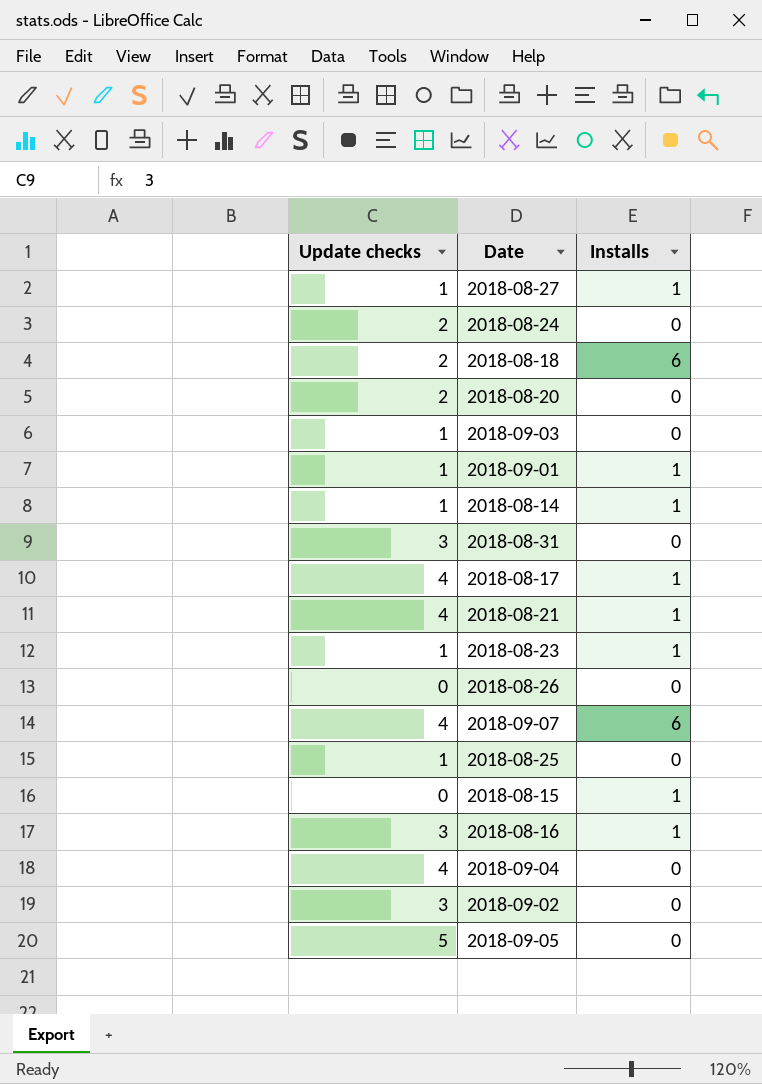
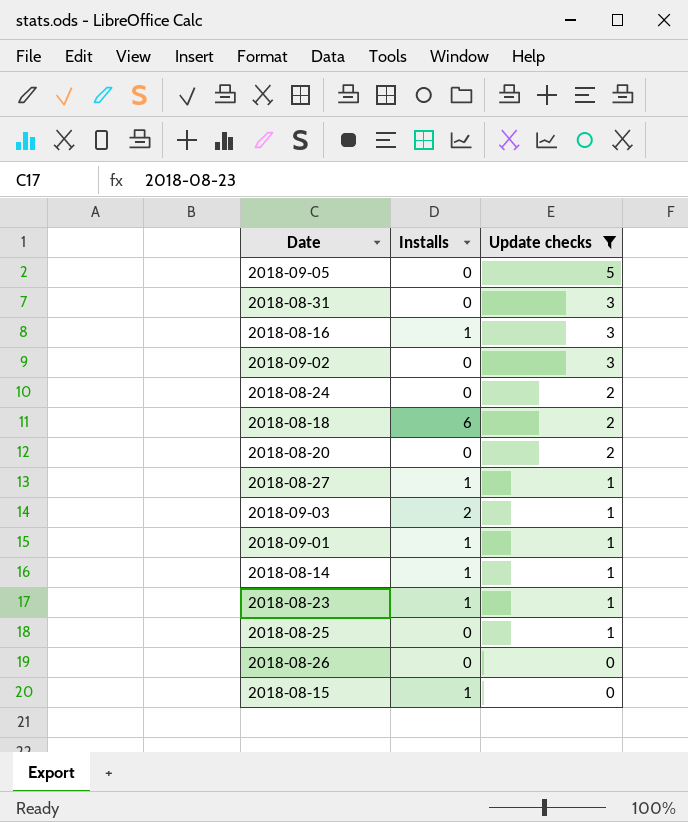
filter: none -> Update checks != 4
row order: none -> Update checks descending
column Update checks | position: 1 -> 3
2018-09-03 | Installs: 0 -> 2

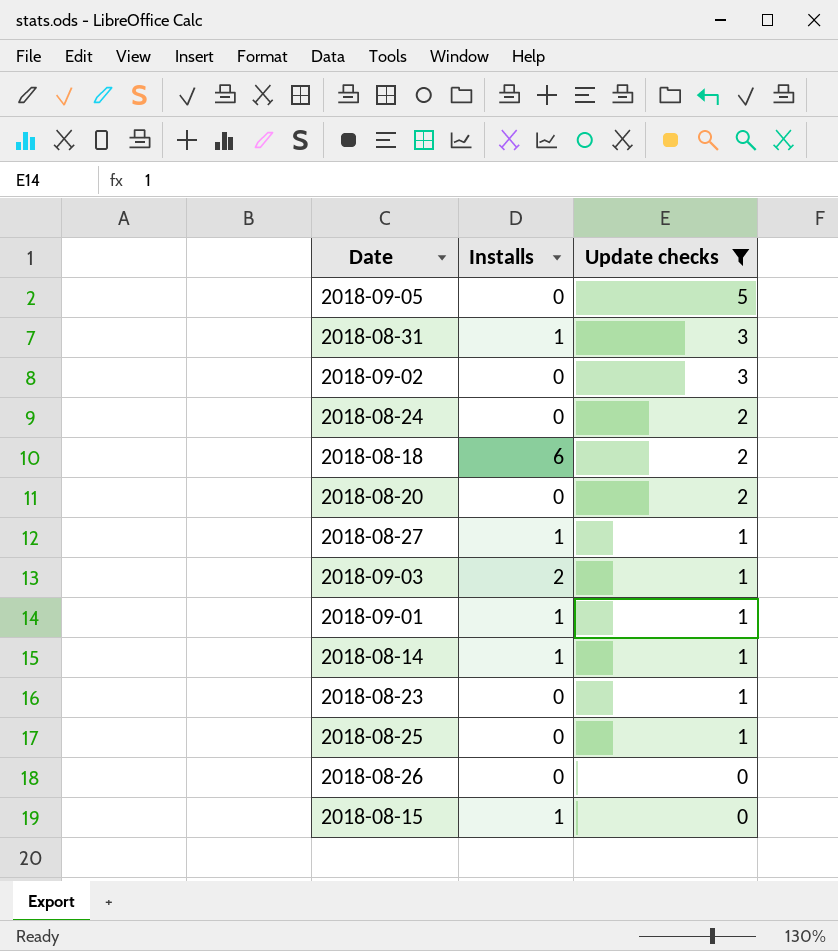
row 2018-08-16: 1 | 3 -> none
2018-08-31 | Installs: 0 -> 1
2018-08-23 | Installs: 1 -> 0

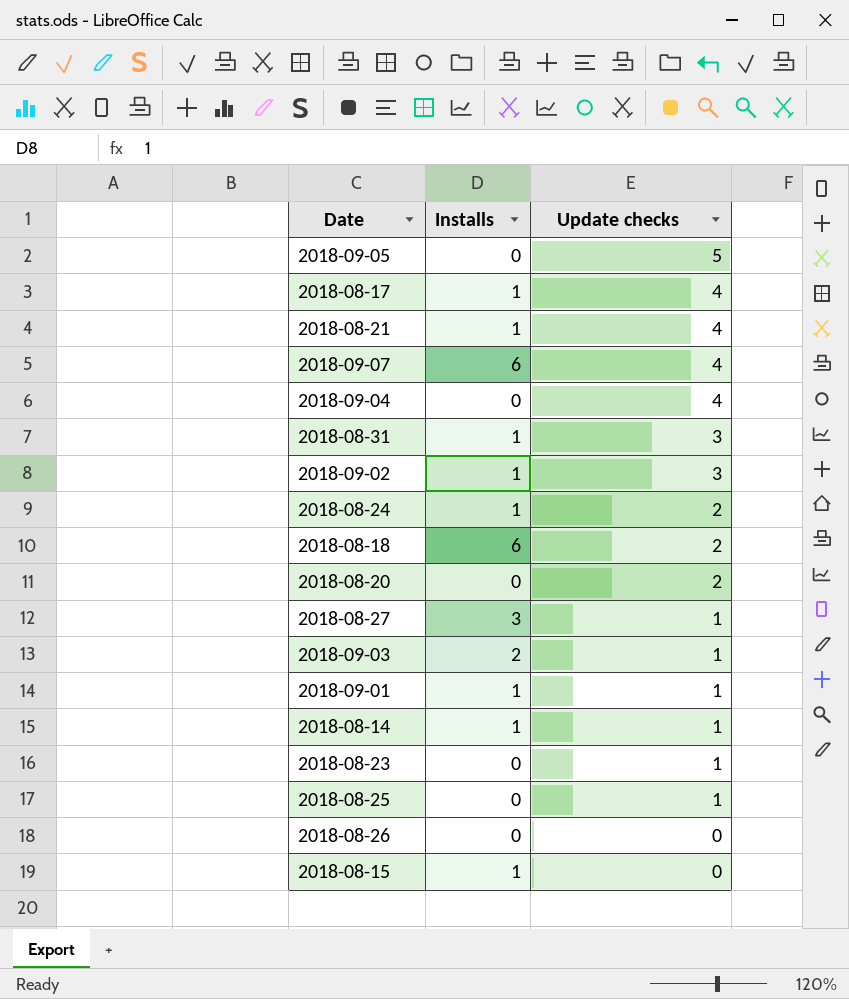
filter: Update checks != 4 -> none
2018-09-02 | Installs: 0 -> 1
2018-08-24 | Installs: 0 -> 1
2018-08-27 | Installs: 1 -> 3

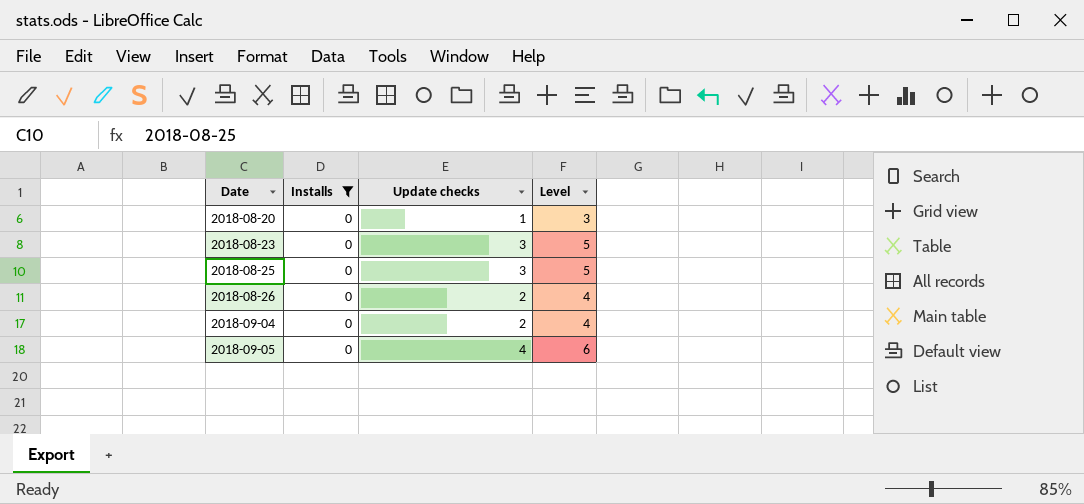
filter: none -> Installs = 0
row order: Update checks descending -> Date ascending
column Level | formula: none -> [Update checks] + 2
2018-08-20 | Update checks: 2 -> 1
2018-08-23 | Update checks: 1 -> 3
2018-08-25 | Update checks: 1 -> 3
2018-08-26 | Update checks: 0 -> 2
2018-09-04 | Update checks: 4 -> 2
2018-09-05 | Update checks: 5 -> 4

